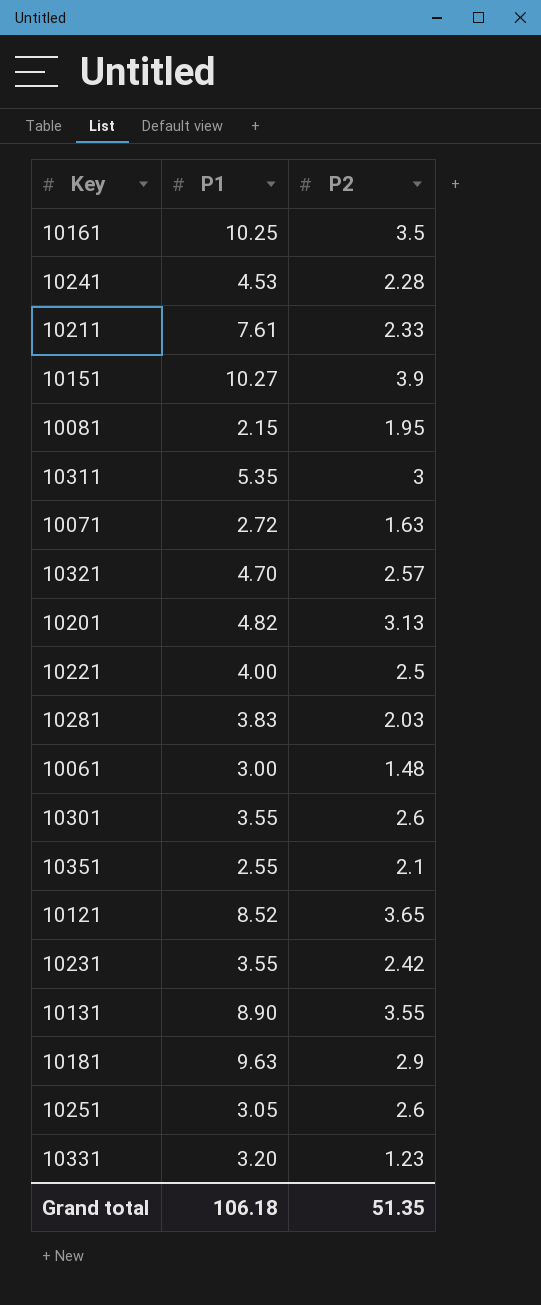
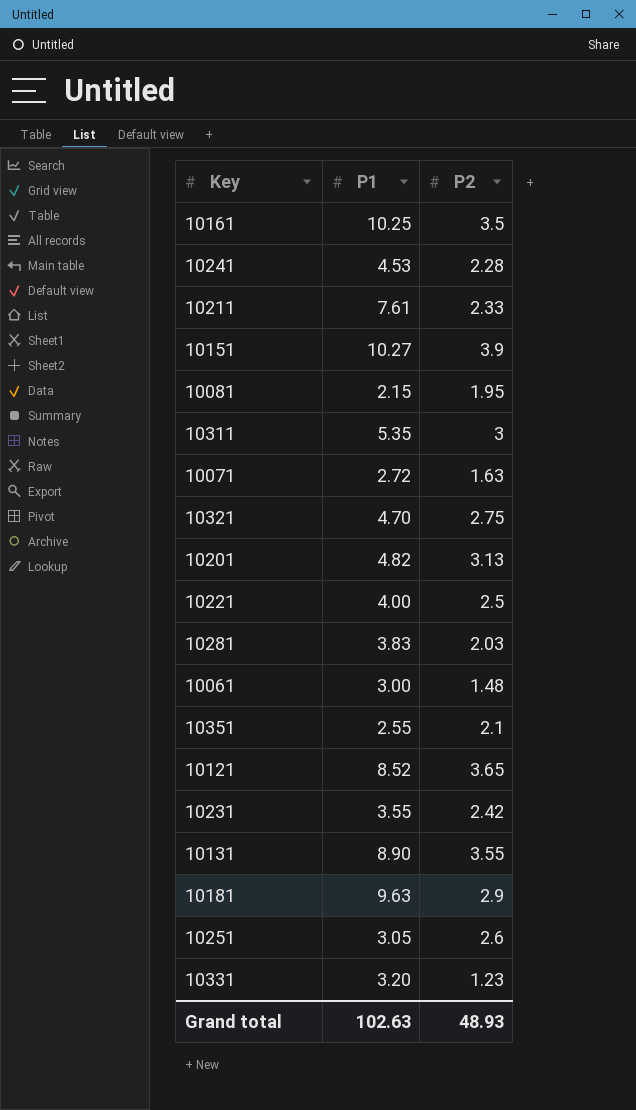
row 10301: 3.55 | 2.6 -> none
10321 | P2: 2.57 -> 2.75
Grand total | P1: 106.18 -> 102.63
Grand total | P2: 51.35 -> 48.93

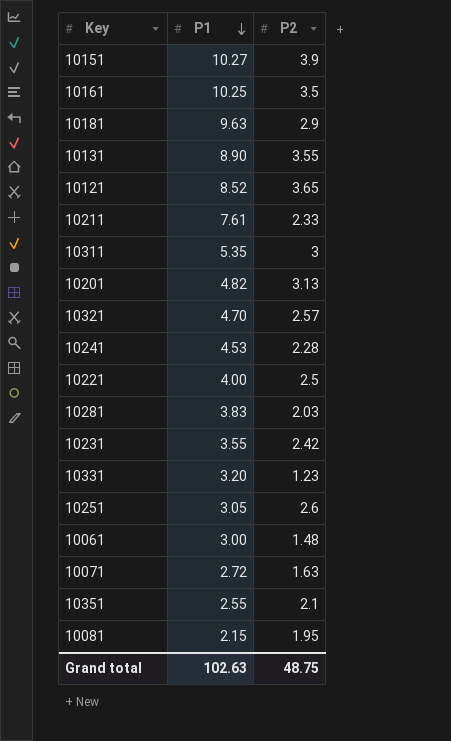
row order: none -> P1 descending
10321 | P2: 2.75 -> 2.57
Grand total | P2: 48.93 -> 48.75

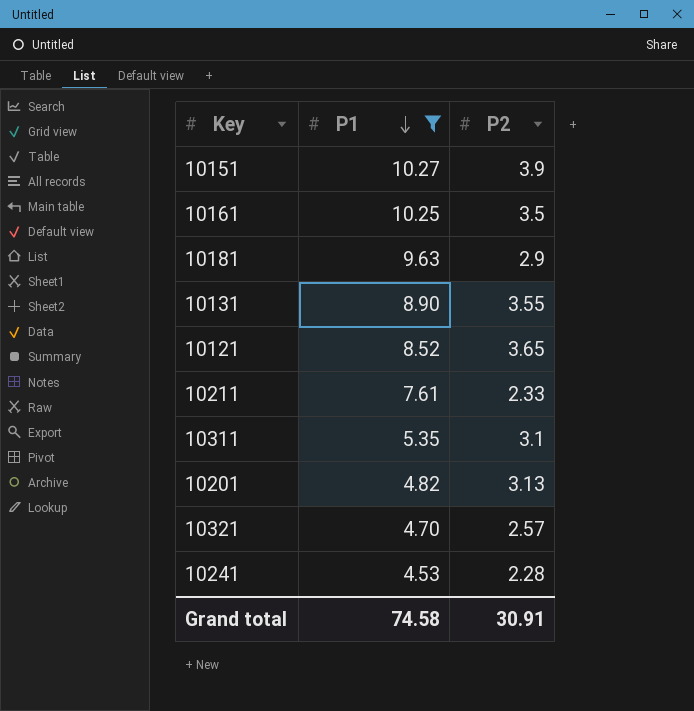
filter: none -> P1 >= 4.53
10311 | P2: 3 -> 3.1
Grand total | P1: 102.63 -> 74.58
Grand total | P2: 48.75 -> 30.91

